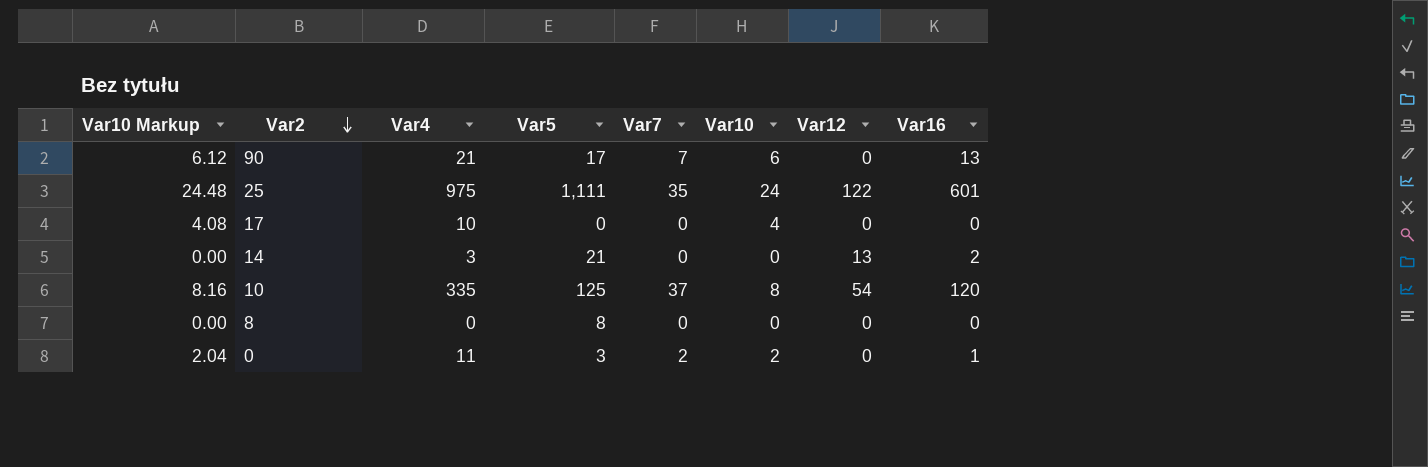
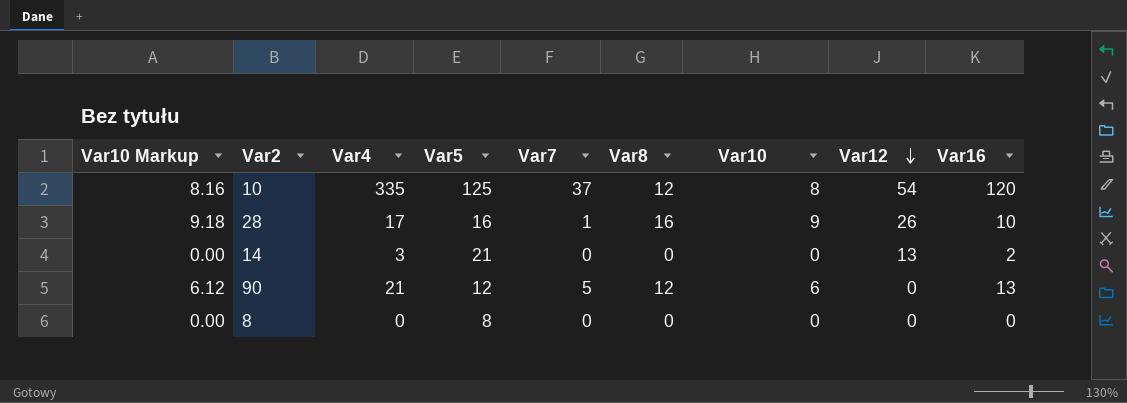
row order: Var2 descending -> Var12 descending
column Var8 | position: none -> 6
row 25: 24.48 | 975 | 1,111 | 35 | 24 | 122 | 601 -> none
row 17: 4.08 | 10 | 0 | 0 | 4 | 0 | 0 -> none
row 0: 2.04 | 11 | 3 | 2 | 2 | 0 | 1 -> none
row 28: none -> 9.18 | 17 | 16 | 1 | 16 | 9 | 26 | 10
90 | Var5: 17 -> 12
90 | Var7: 7 -> 5

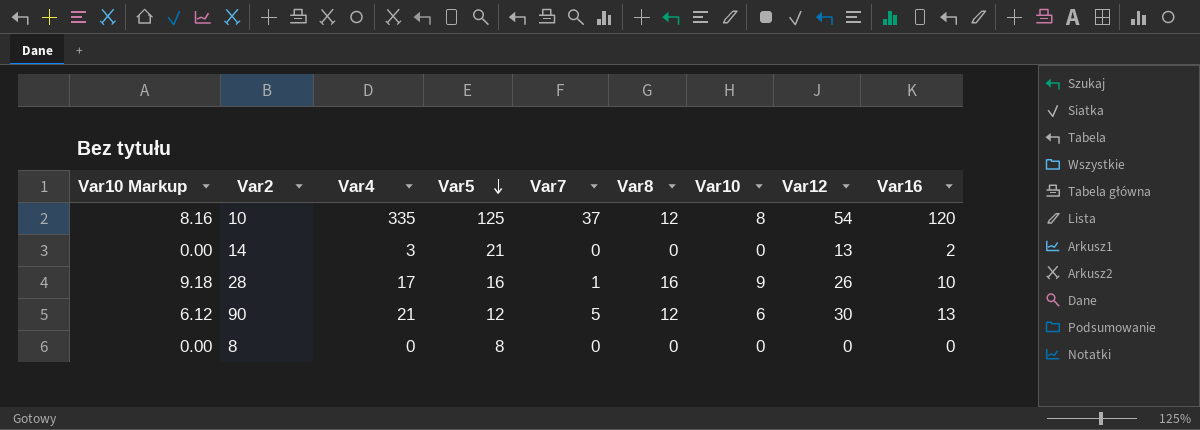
row order: Var12 descending -> Var5 descending
90 | Var12: 0 -> 30

